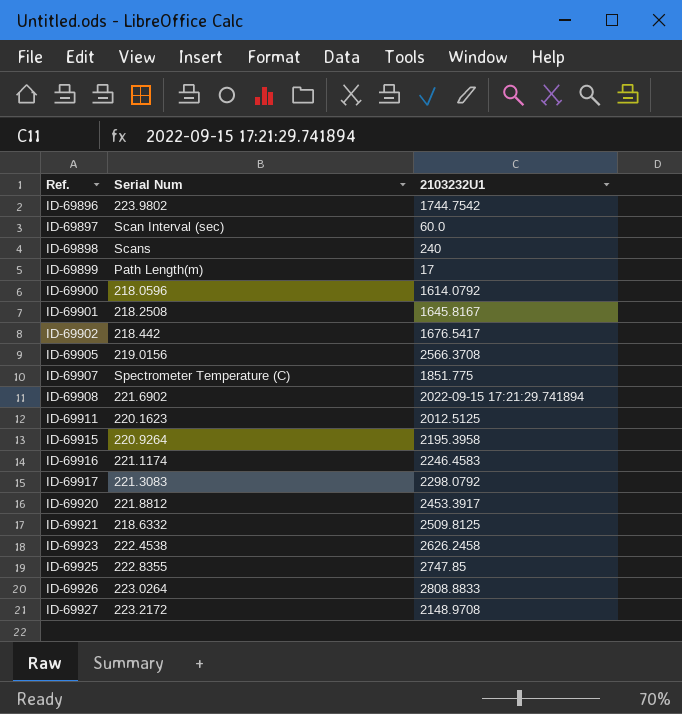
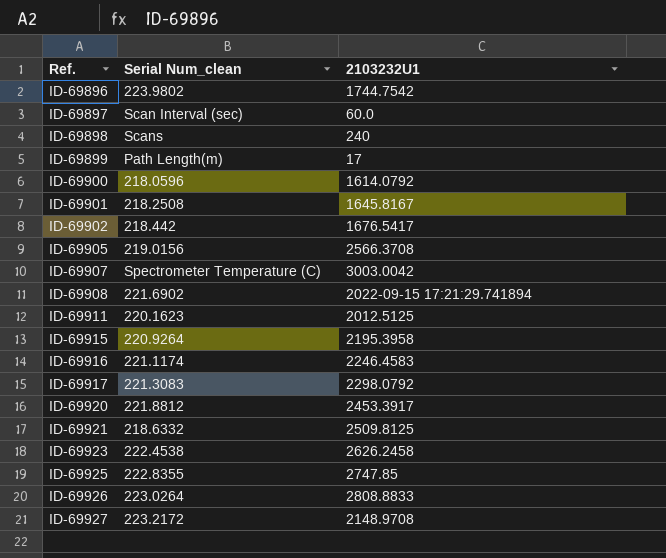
column name: Serial Num -> Serial Num_clean
ID-69907 | 2103232U1: 1851.775 -> 3003.0042

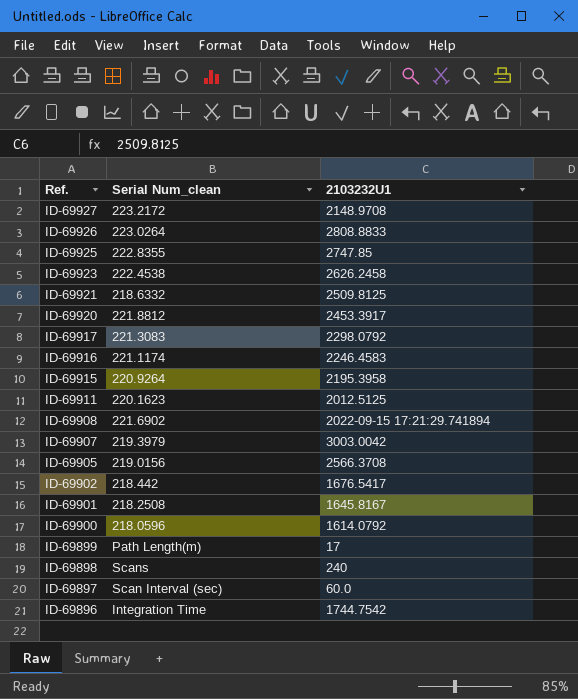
row order: Ref. ascending -> Ref. descending
ID-69907 | Serial Num_clean: Spectrometer Temperature (C) -> 219.3979
ID-69896 | Serial Num_clean: 223.9802 -> Integration Time

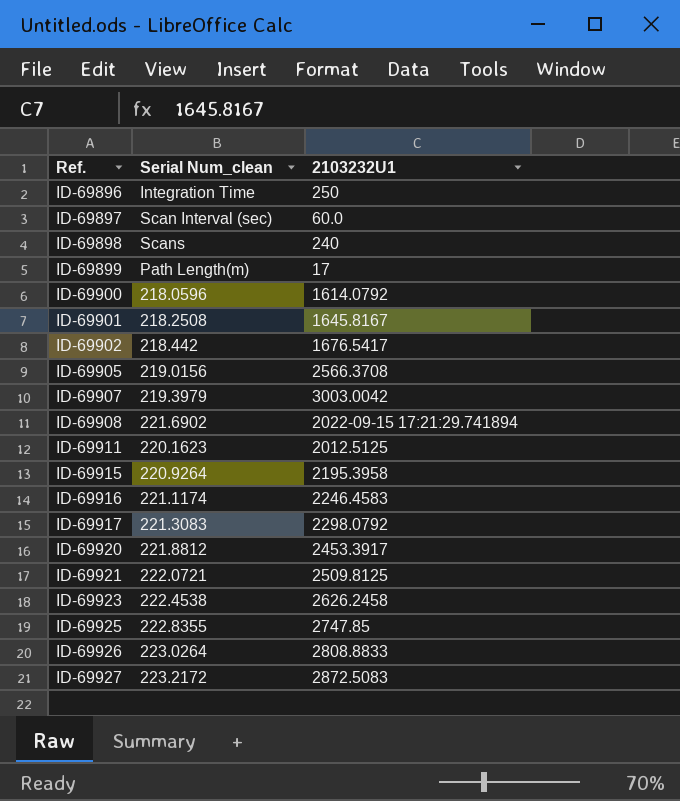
row order: Ref. descending -> Ref. ascending
ID-69896 | 2103232U1: 1744.7542 -> 250
ID-69921 | Serial Num_clean: 218.6332 -> 222.0721
ID-69927 | 2103232U1: 2148.9708 -> 2872.5083

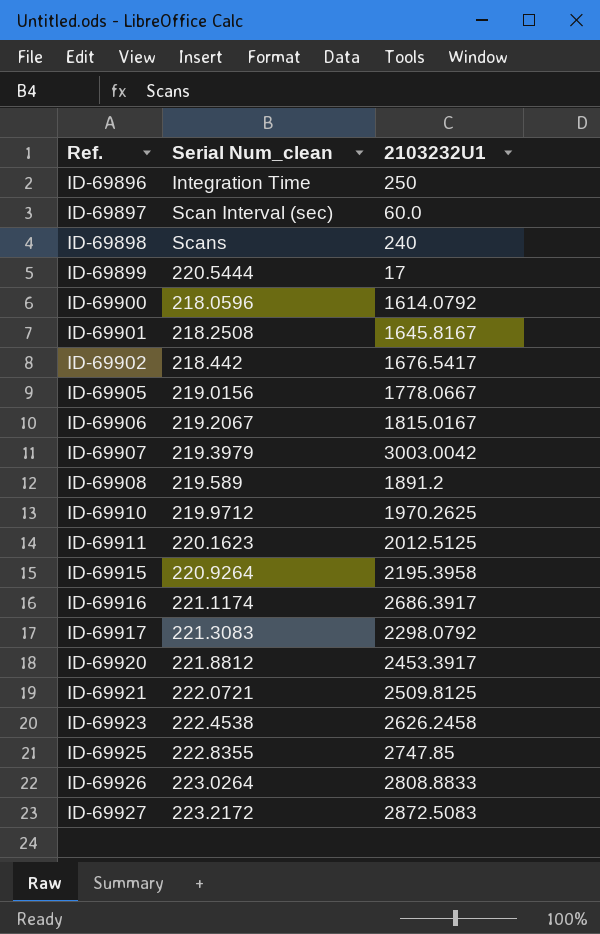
ID-69899 | Serial Num_clean: Path Length(m) -> 220.5444
ID-69905 | 2103232U1: 2566.3708 -> 1778.0667
row ID-69906: none -> 219.2067 | 1815.0167
ID-69908 | Serial Num_clean: 221.6902 -> 219.589
ID-69908 | 2103232U1: 2022-09-15 17:21:29.741894 -> 1891.2
row ID-69910: none -> 219.9712 | 1970.2625
ID-69916 | 2103232U1: 2246.4583 -> 2686.3917

